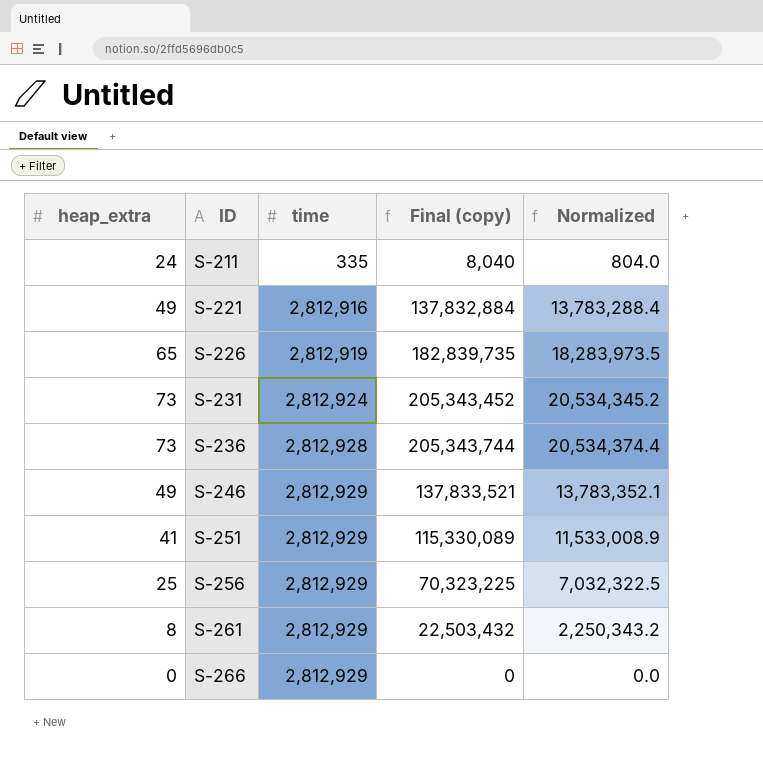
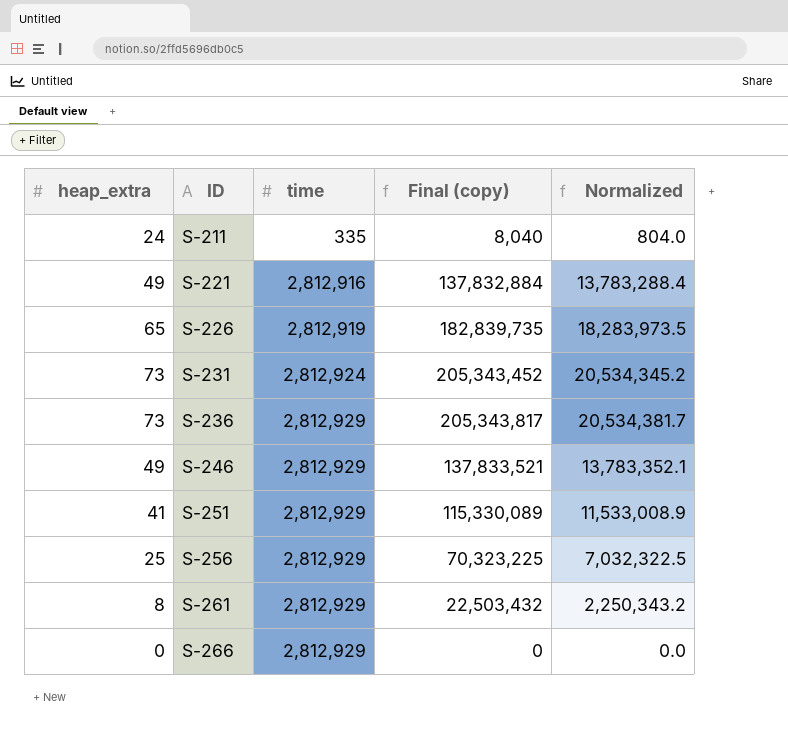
S-236 | time: 2,812,928 -> 2,812,929
S-236 | Final (copy): 205,343,744 -> 205,343,817
S-236 | Normalized: 20,534,374.4 -> 20,534,381.7

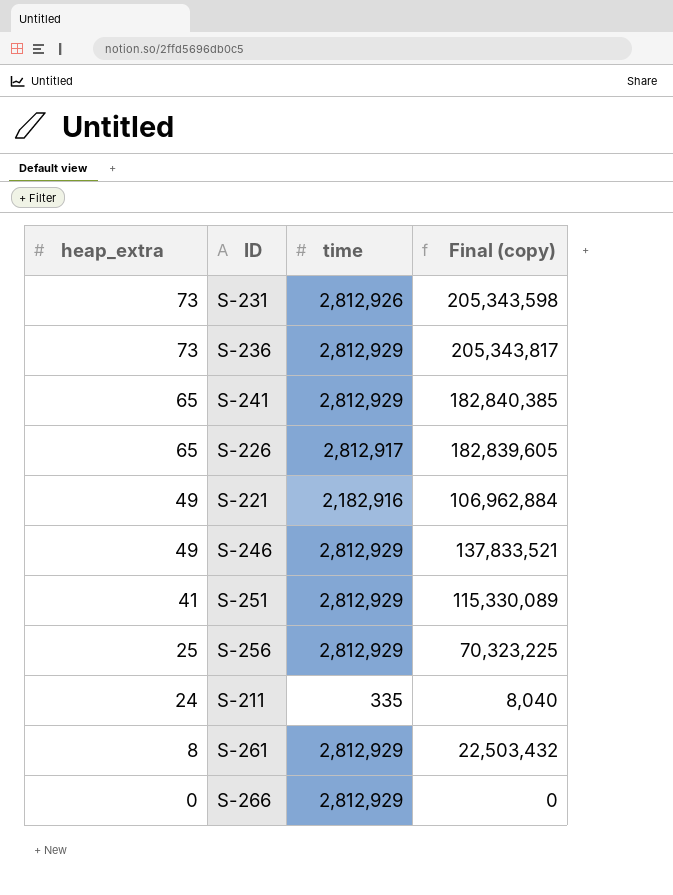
row order: ID ascending -> heap_extra descending
column Normalized | formula: [Final (copy)] * 0.1 -> none
S-231 | time: 2,812,924 -> 2,812,926
S-231 | Final (copy): 205,343,452 -> 205,343,598
row S-241: none -> 65 | 2,812,929 | 182,840,385
S-226 | time: 2,812,919 -> 2,812,917
S-226 | Final (copy): 182,839,735 -> 182,839,605
S-221 | time: 2,812,916 -> 2,182,916
S-221 | Final (copy): 137,832,884 -> 106,962,884

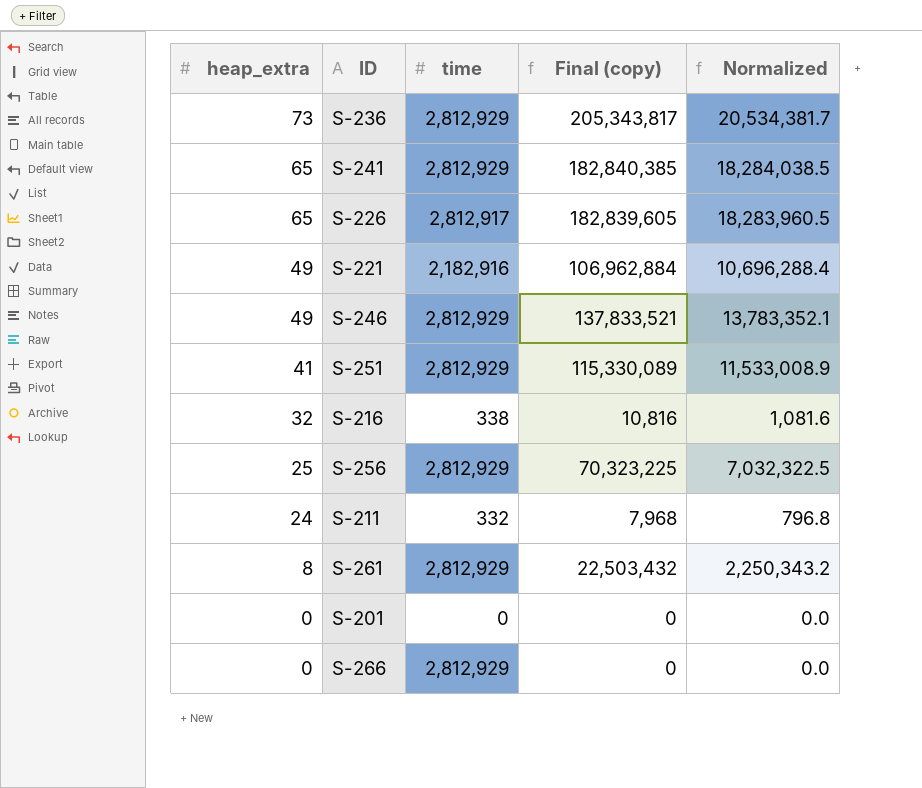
column Normalized | formula: none -> [Final (copy)] * 0.1
row S-231: 73 | 2,812,926 | 205,343,598 -> none
row S-216: none -> 32 | 338 | 10,816 | 1,081.6
S-211 | time: 335 -> 332
S-211 | Final (copy): 8,040 -> 7,968
row S-201: none -> 0 | 0 | 0 | 0.0

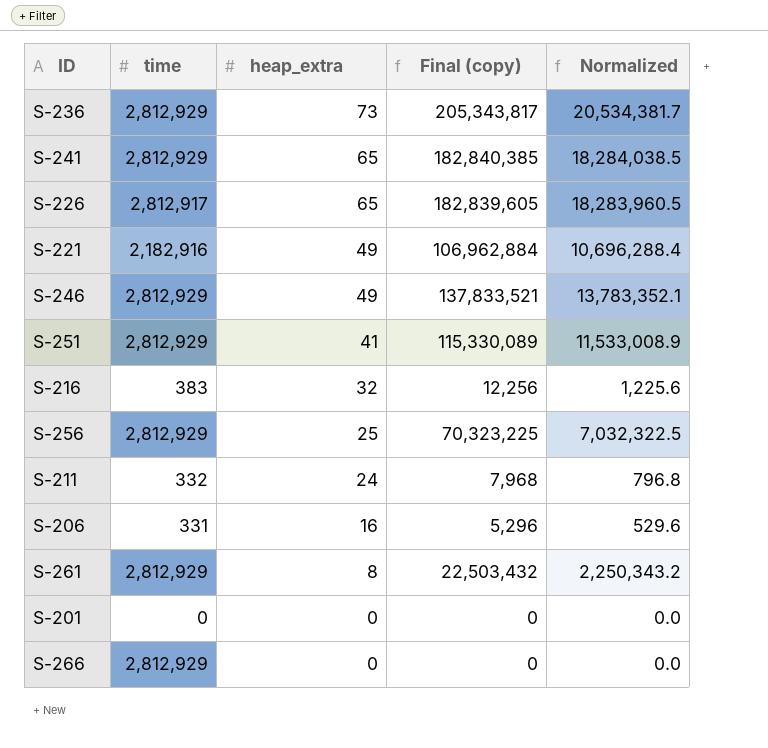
column heap_extra | position: 1 -> 3
S-216 | time: 338 -> 383
S-216 | Final (copy): 10,816 -> 12,256
S-216 | Normalized: 1,081.6 -> 1,225.6
row S-206: none -> 331 | 16 | 5,296 | 529.6

